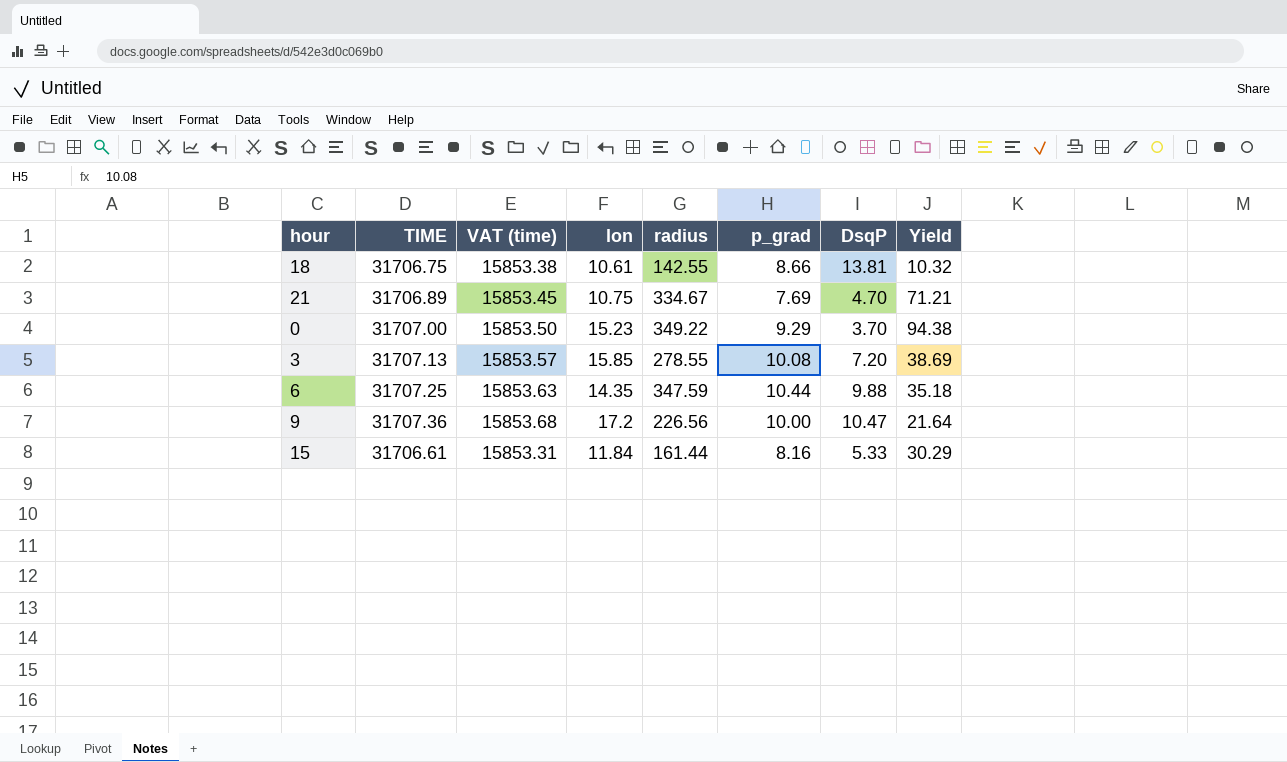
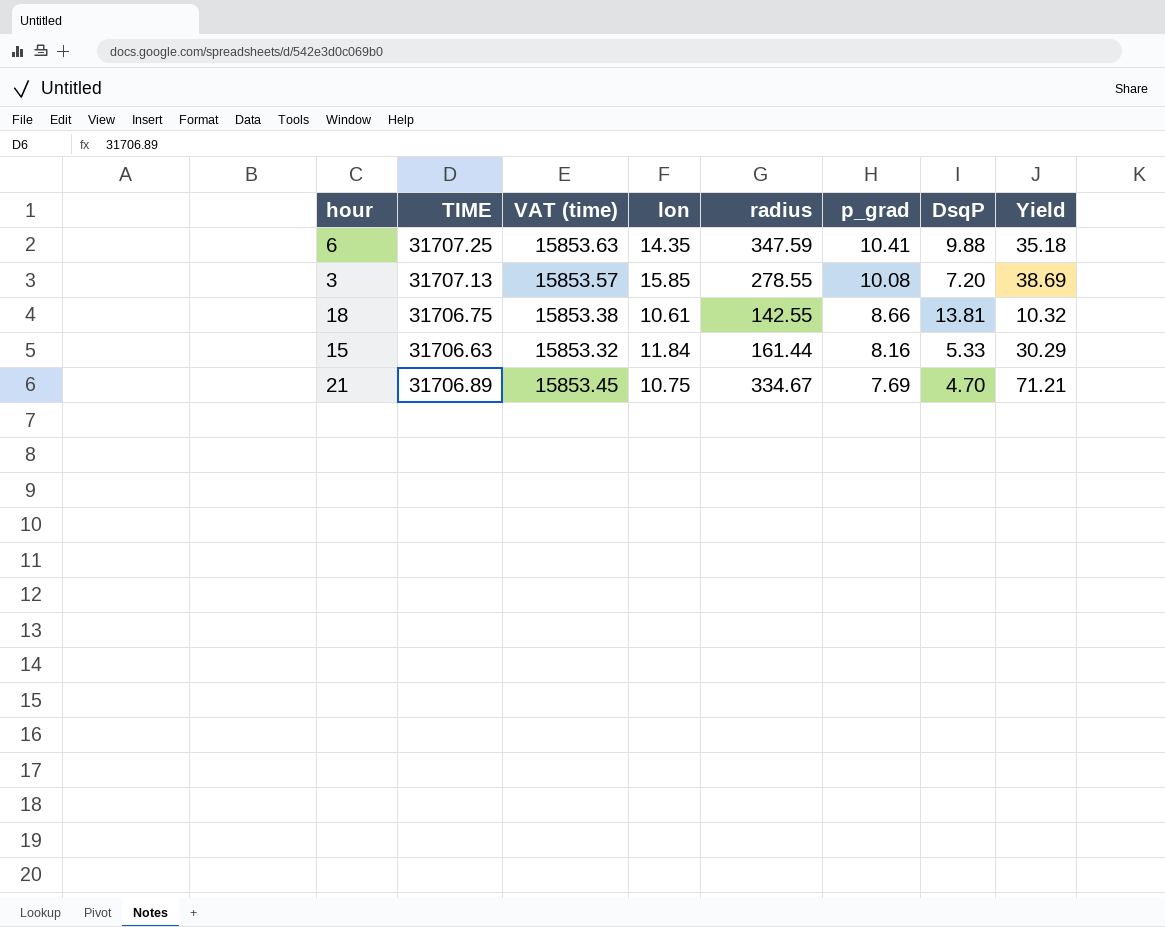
row order: none -> p_grad descending
row 0: 31707.00 | 15853.50 | 15.23 | 349.22 | 9.29 | 3.70 | 94.38 -> none
row 9: 31707.36 | 15853.68 | 17.2 | 226.56 | 10.00 | 10.47 | 21.64 -> none
6 | p_grad: 10.44 -> 10.41
15 | TIME: 31706.61 -> 31706.63
15 | VAT (time): 15853.31 -> 15853.32

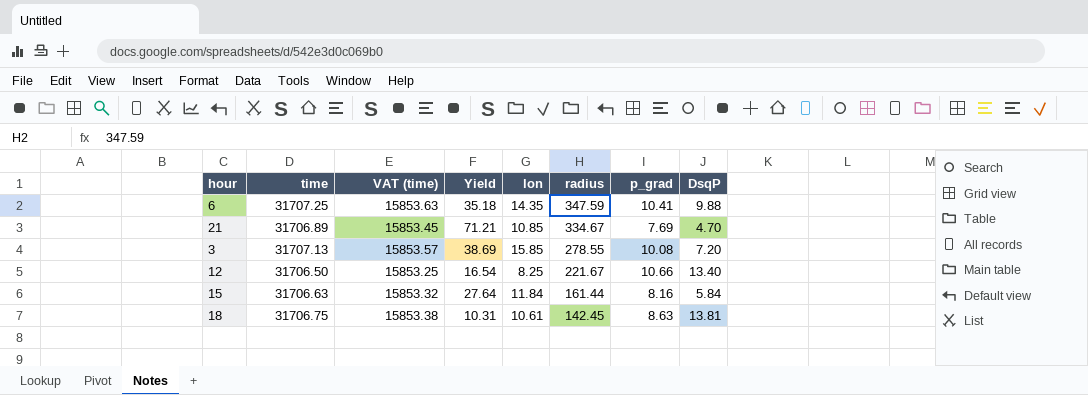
row order: p_grad descending -> radius descending
column name: TIME -> time
column Yield | position: 8 -> 4
21 | lon: 10.75 -> 10.85
row 12: none -> 31706.50 | 15853.25 | 16.54 | 8.25 | 221.67 | 10.66 | 13.40
15 | Yield: 30.29 -> 27.64
15 | DsqP: 5.33 -> 5.84
18 | Yield: 10.32 -> 10.31
18 | radius: 142.55 -> 142.45
18 | p_grad: 8.66 -> 8.63

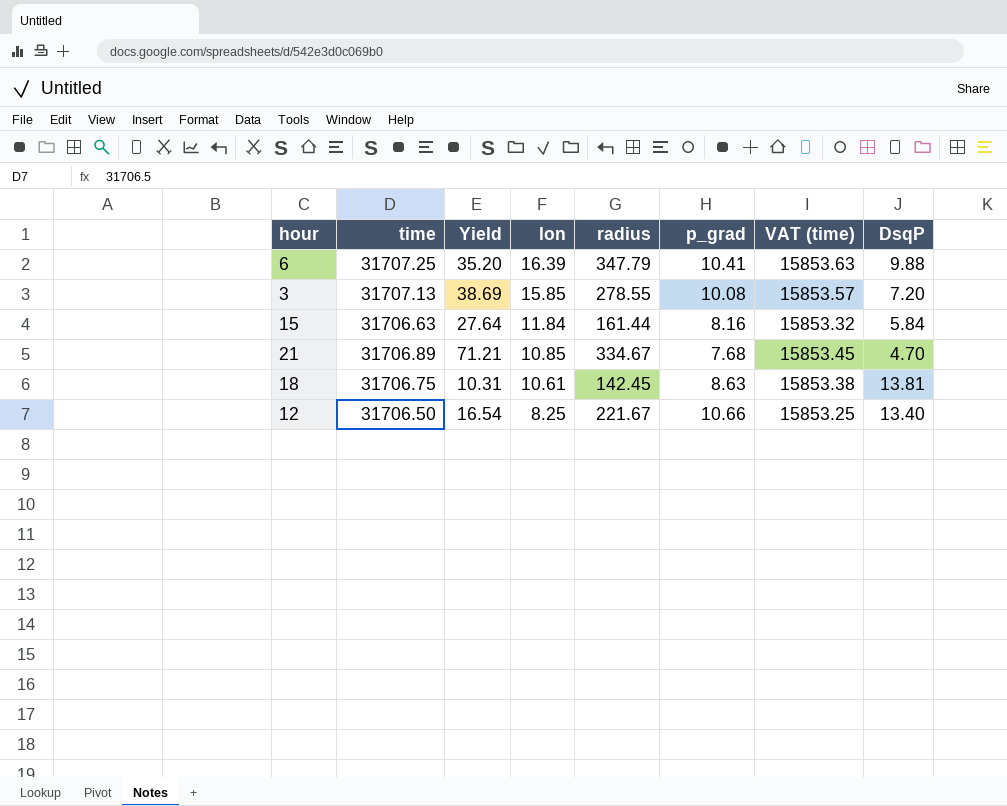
row order: radius descending -> lon descending
column VAT (time) | position: 3 -> 7
6 | Yield: 35.18 -> 35.20
6 | lon: 14.35 -> 16.39
6 | radius: 347.59 -> 347.79
21 | p_grad: 7.69 -> 7.68

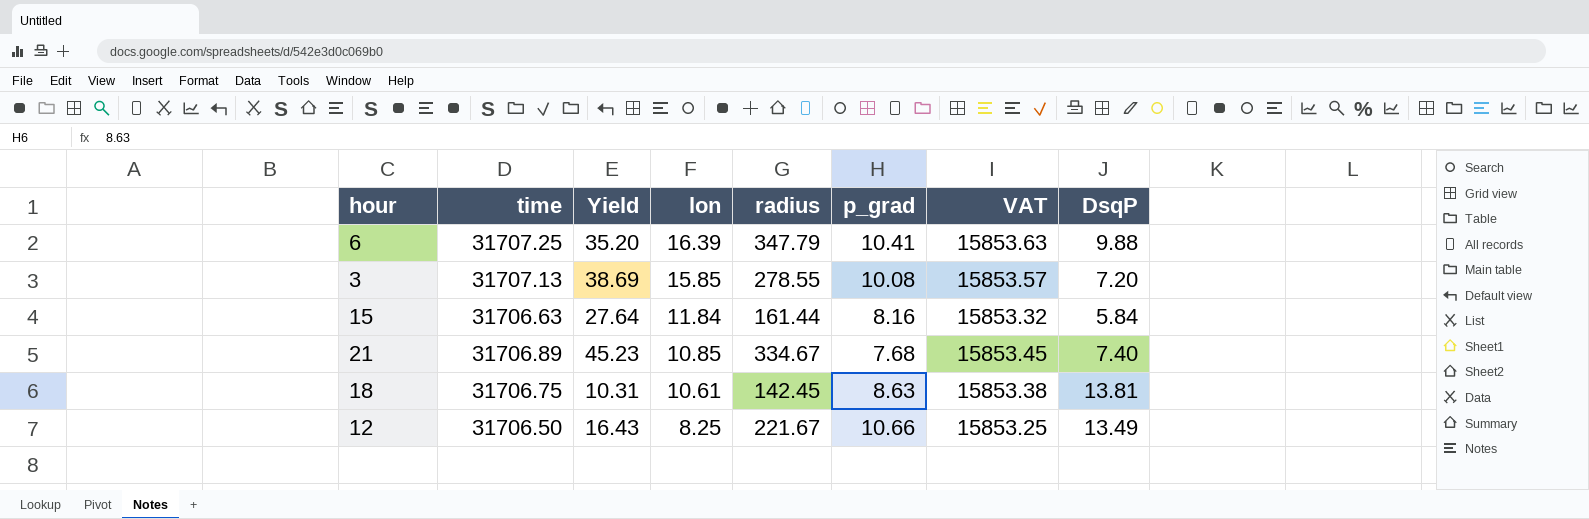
column name: VAT (time) -> VAT
21 | Yield: 71.21 -> 45.23
21 | DsqP: 4.70 -> 7.40
12 | Yield: 16.54 -> 16.43
12 | DsqP: 13.40 -> 13.49

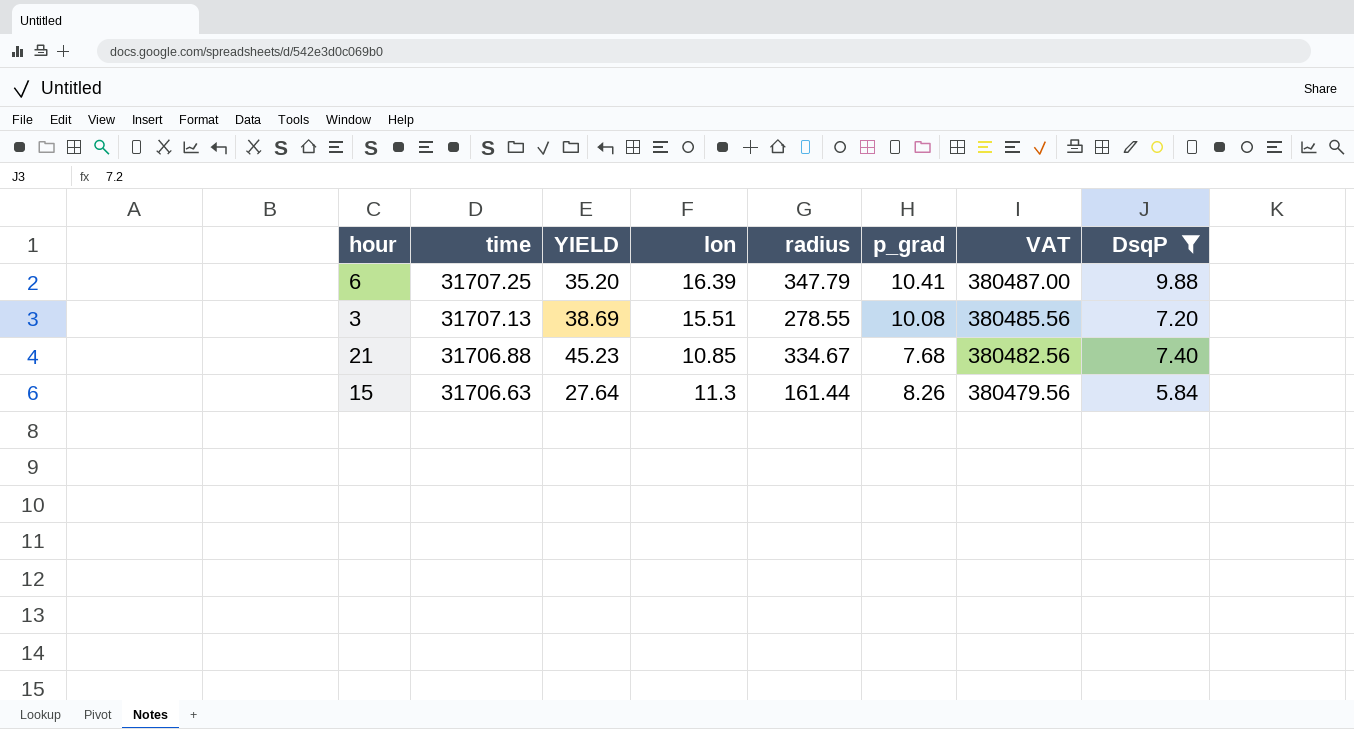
filter: none -> DsqP <= 9.88
row order: lon descending -> time descending
column name: Yield -> YIELD
column VAT | formula: [time] * 0.5 -> [time] * 12
3 | lon: 15.85 -> 15.51
21 | time: 31706.89 -> 31706.88
15 | lon: 11.84 -> 11.3
15 | p_grad: 8.16 -> 8.26

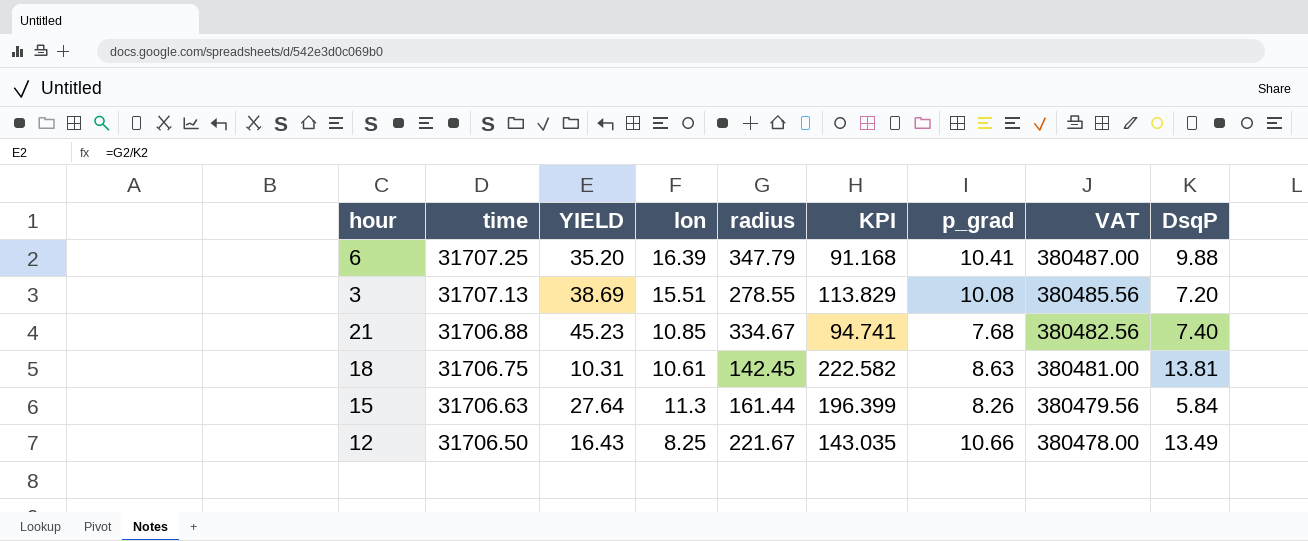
filter: DsqP <= 9.88 -> none
column KPI | formula: none -> [time] / [radius]

